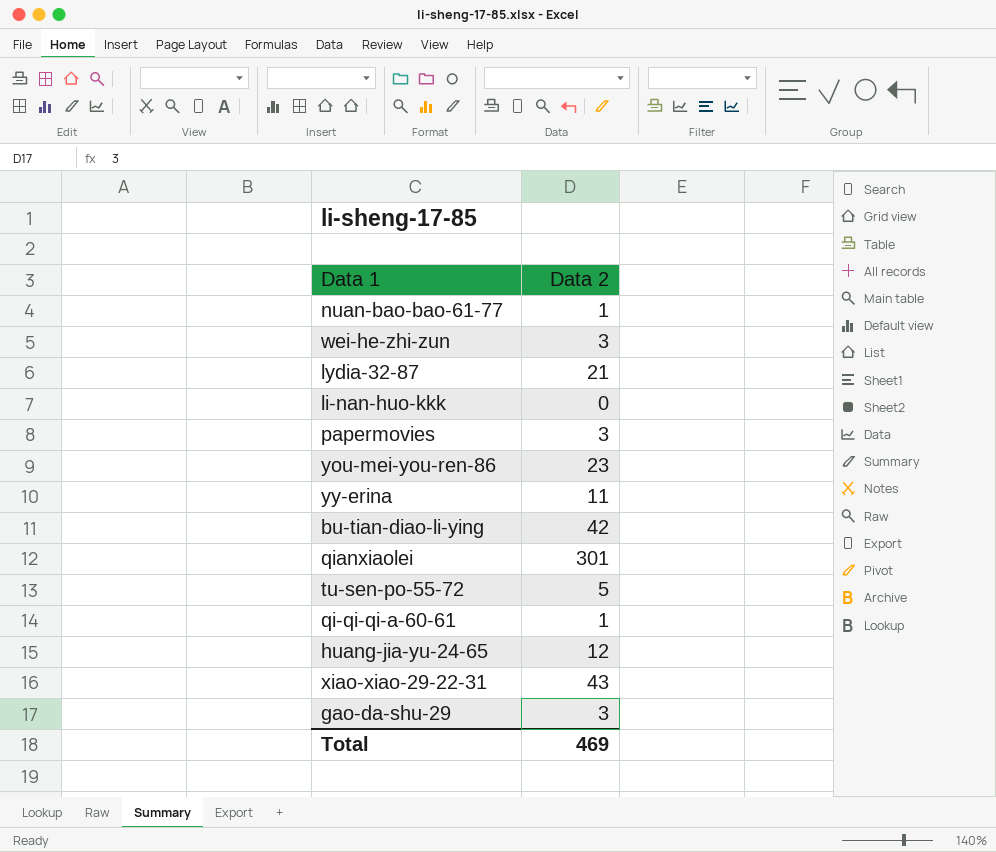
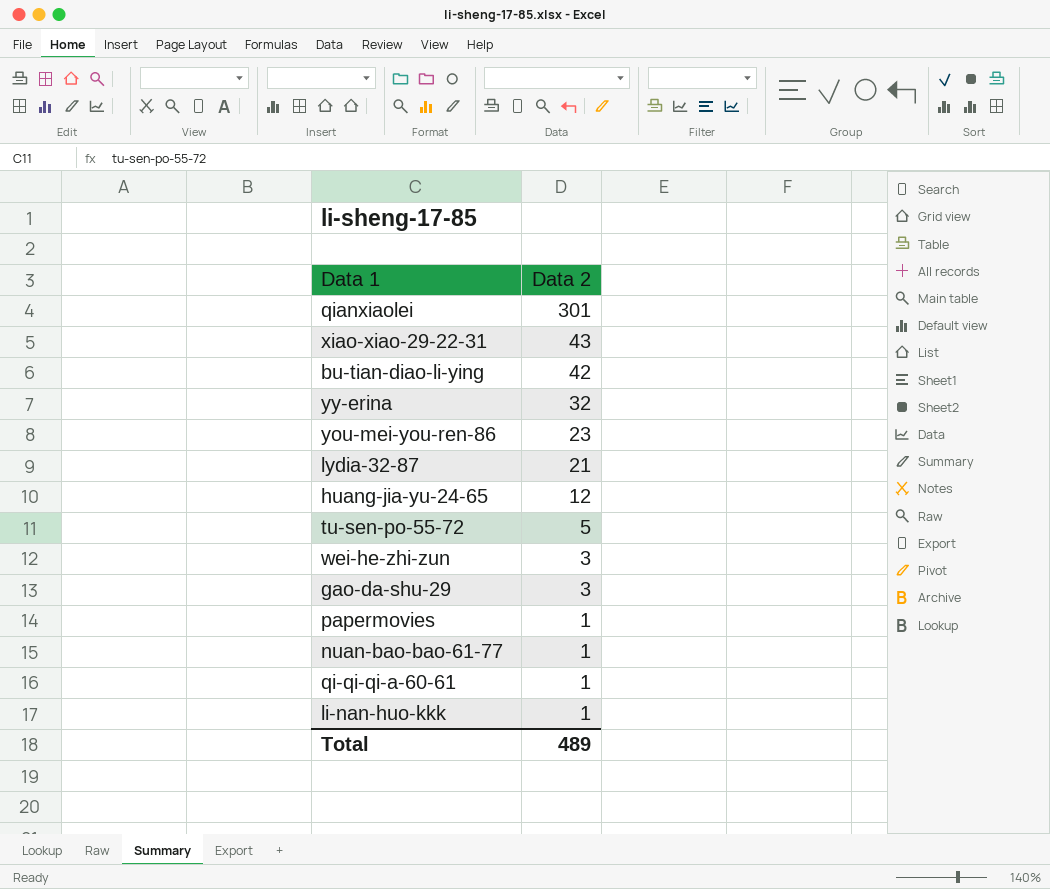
row order: none -> Data 2 descending
yy-erina | Data 2: 11 -> 32
papermovies | Data 2: 3 -> 1
li-nan-huo-kkk | Data 2: 0 -> 1
Total | Data 2: 469 -> 489

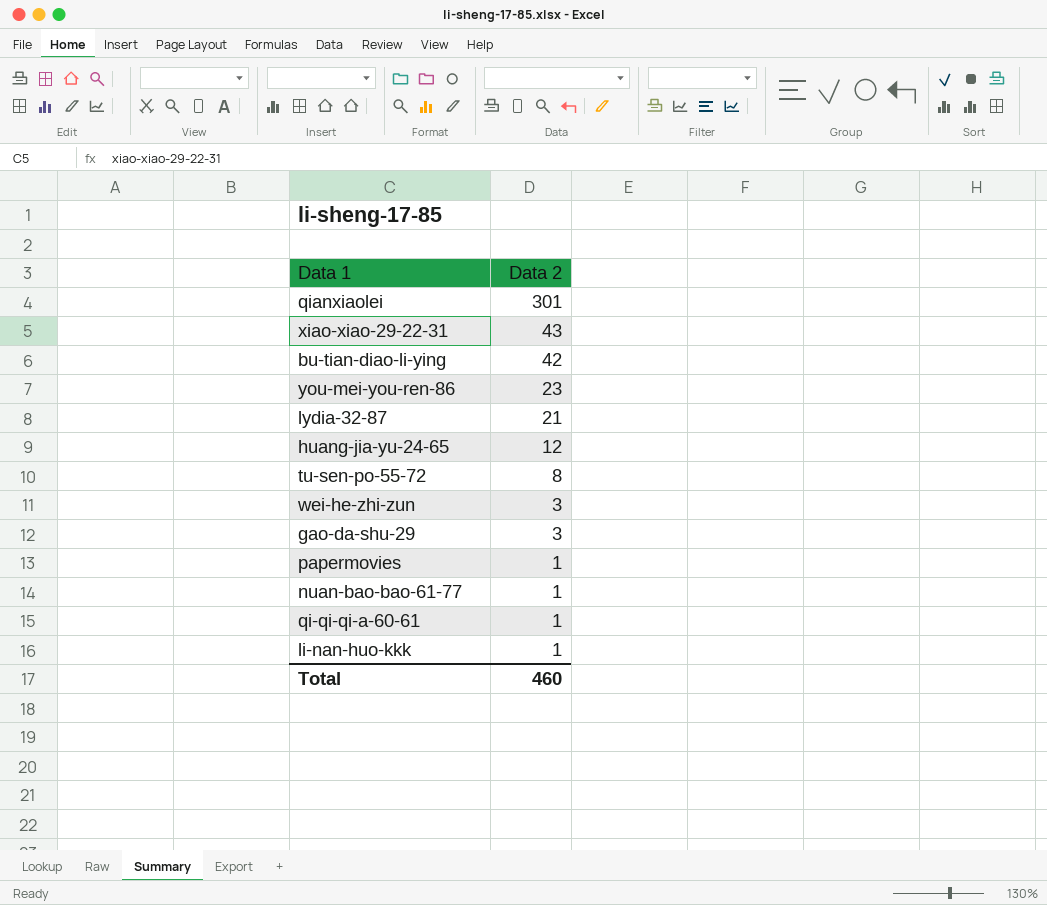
row yy-erina: 32 -> none
tu-sen-po-55-72 | Data 2: 5 -> 8
Total | Data 2: 489 -> 460

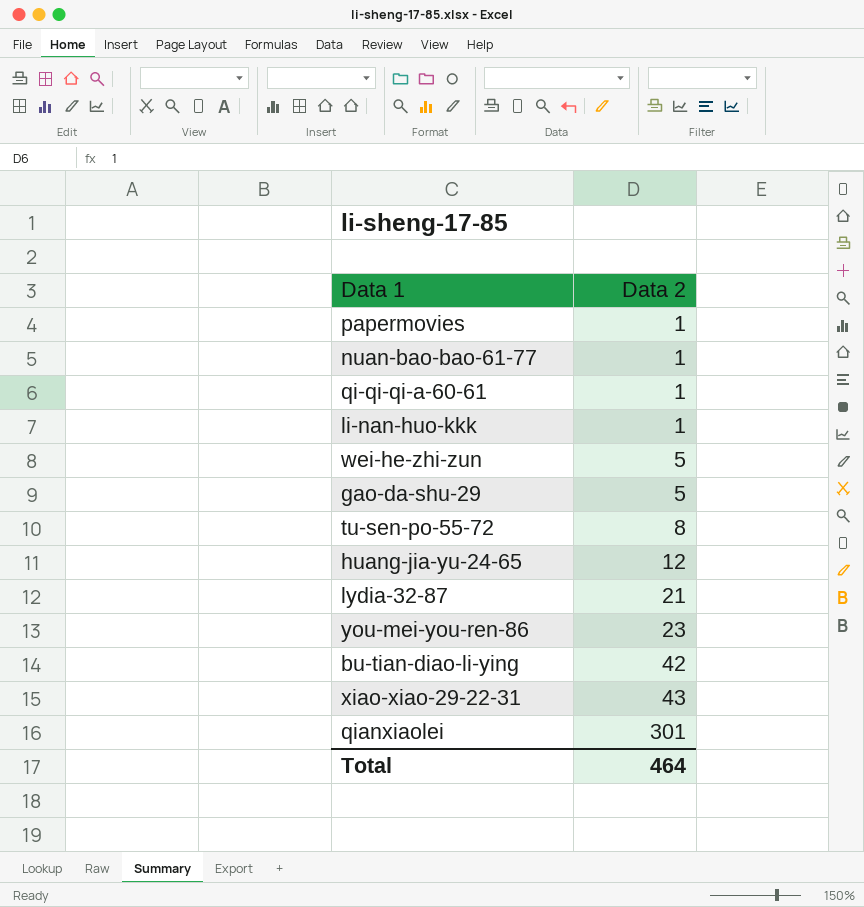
row order: Data 2 descending -> Data 2 ascending
wei-he-zhi-zun | Data 2: 3 -> 5
gao-da-shu-29 | Data 2: 3 -> 5
Total | Data 2: 460 -> 464

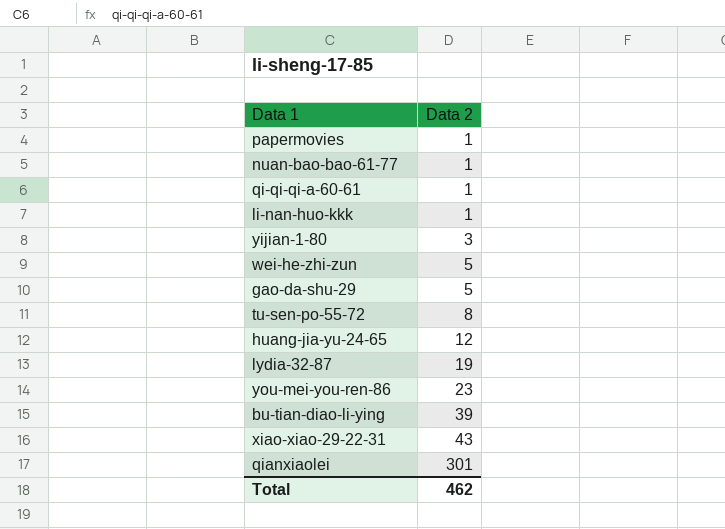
row yijian-1-80: none -> 3
lydia-32-87 | Data 2: 21 -> 19
bu-tian-diao-li-ying | Data 2: 42 -> 39
Total | Data 2: 464 -> 462

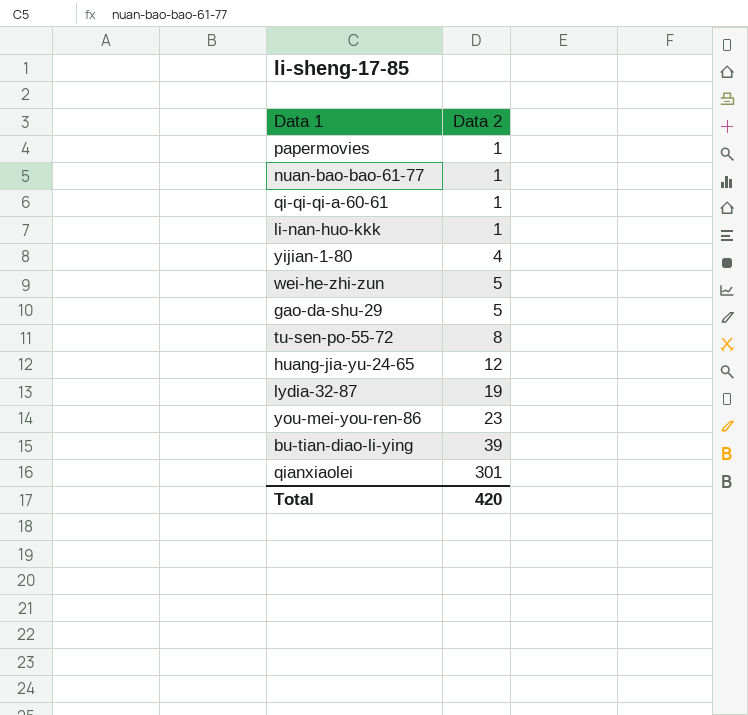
row xiao-xiao-29-22-31: 43 -> none
yijian-1-80 | Data 2: 3 -> 4
Total | Data 2: 462 -> 420

